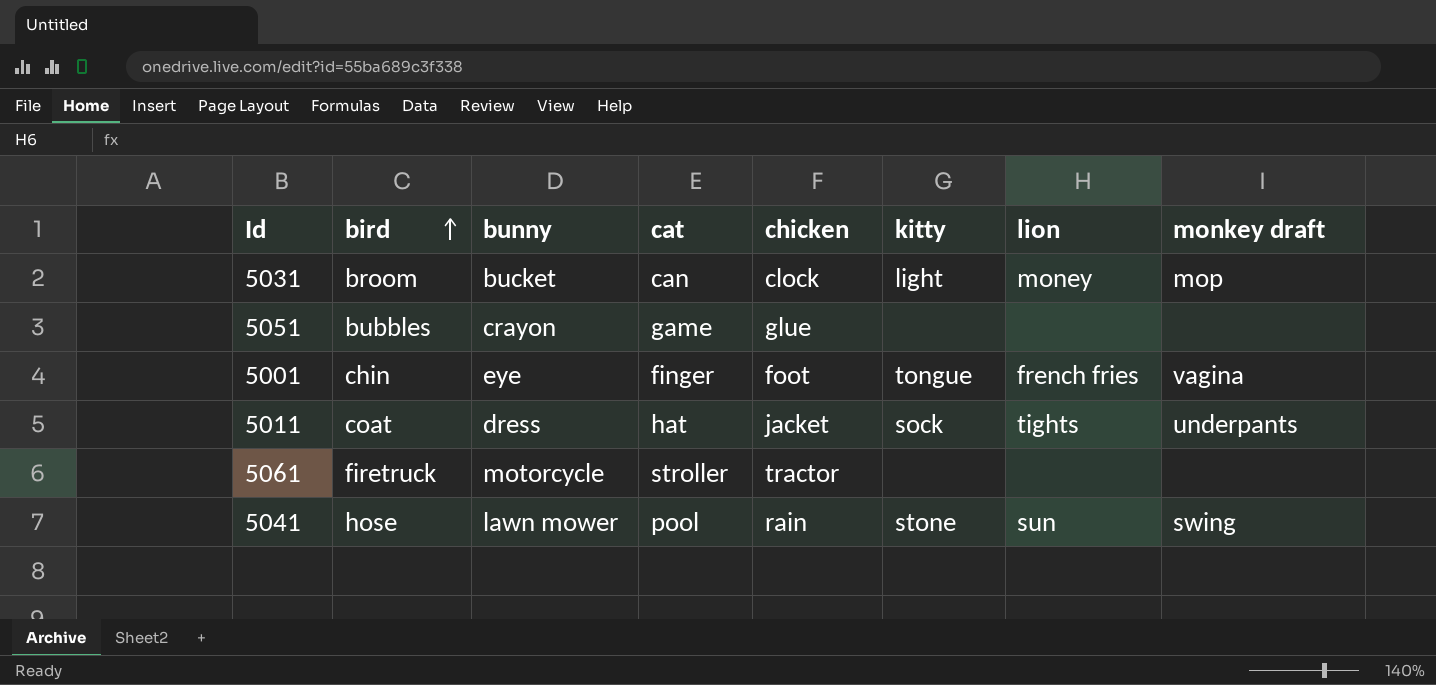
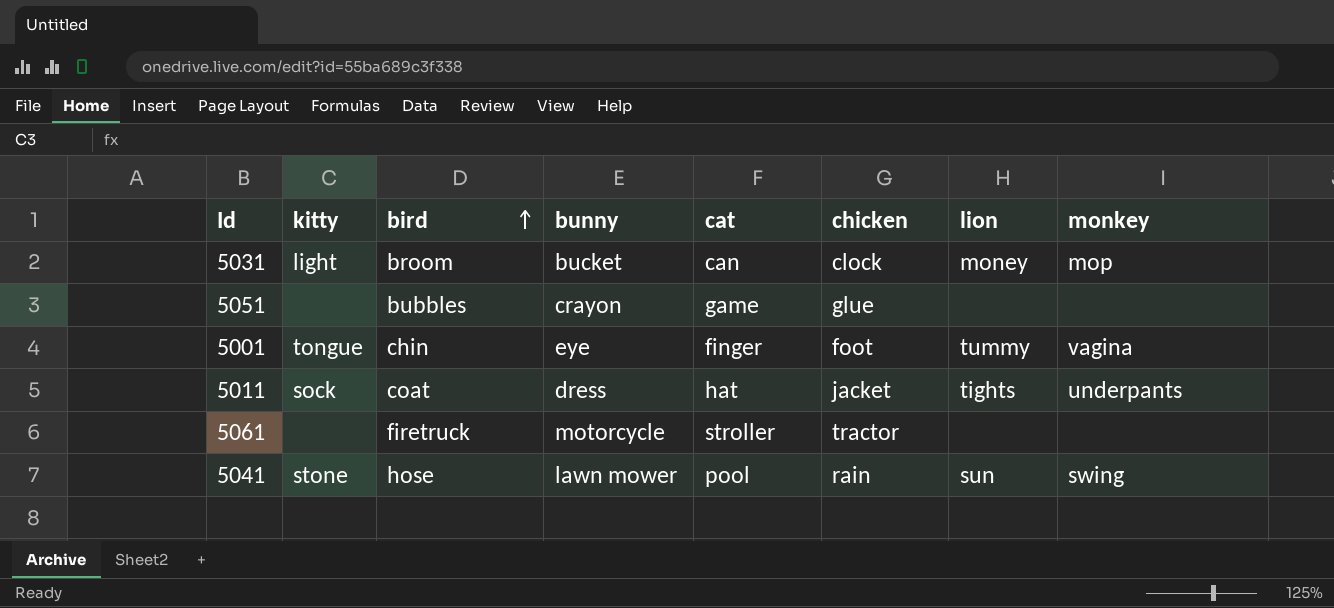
column kitty | position: 6 -> 2
column name: monkey draft -> monkey
5001 | lion: french fries -> tummy

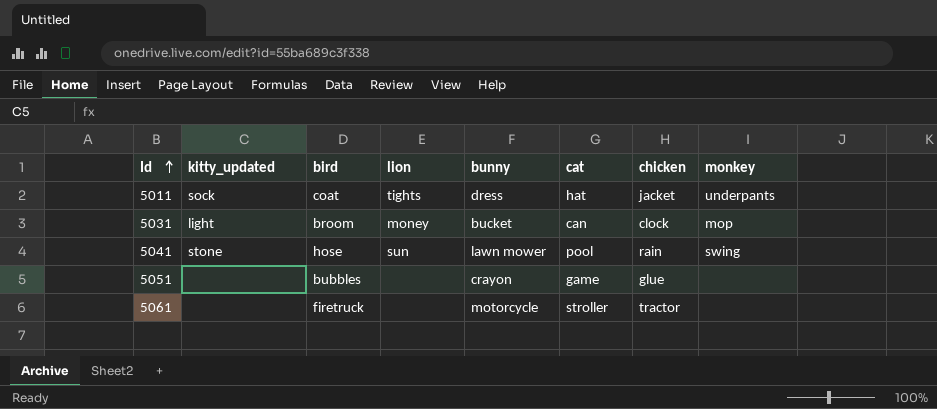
row order: bird ascending -> Id ascending
column name: kitty -> kitty_updated
column lion | position: 7 -> 4
row 5001: tongue | chin | eye | finger | foot | tummy | vagina -> none

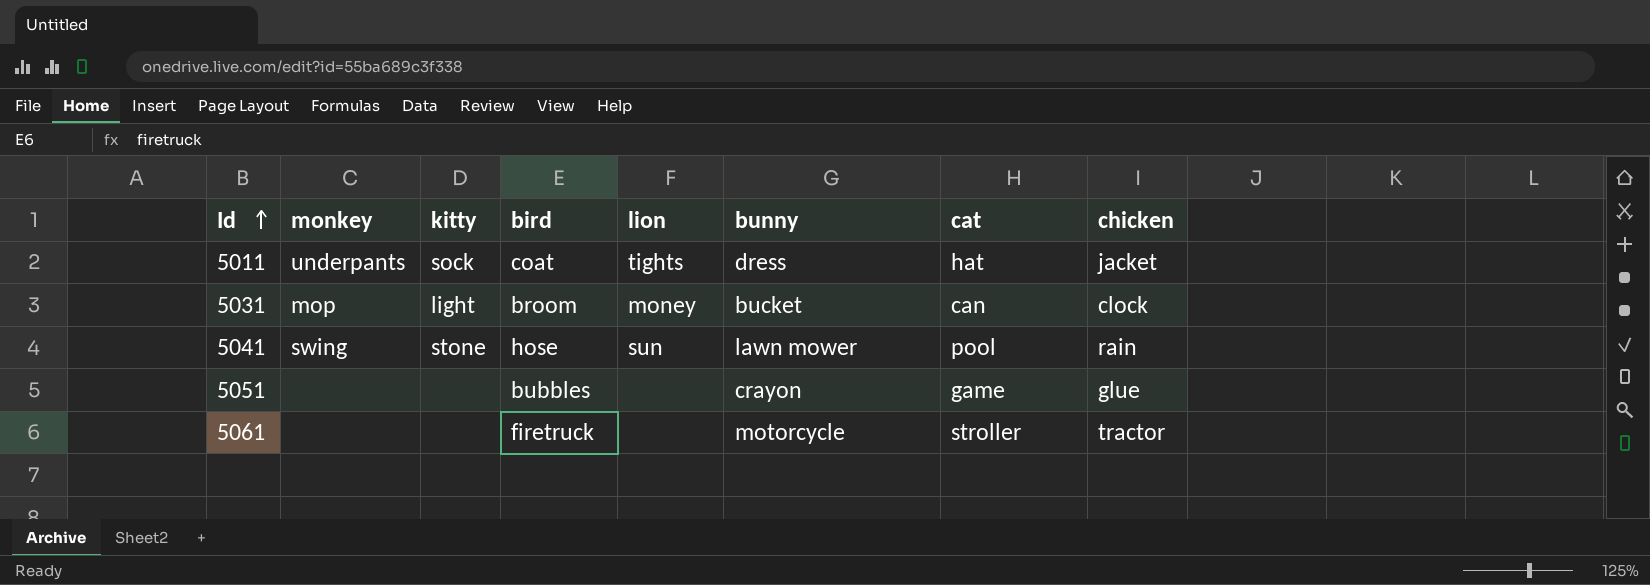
column monkey | position: 8 -> 2
column name: kitty_updated -> kitty

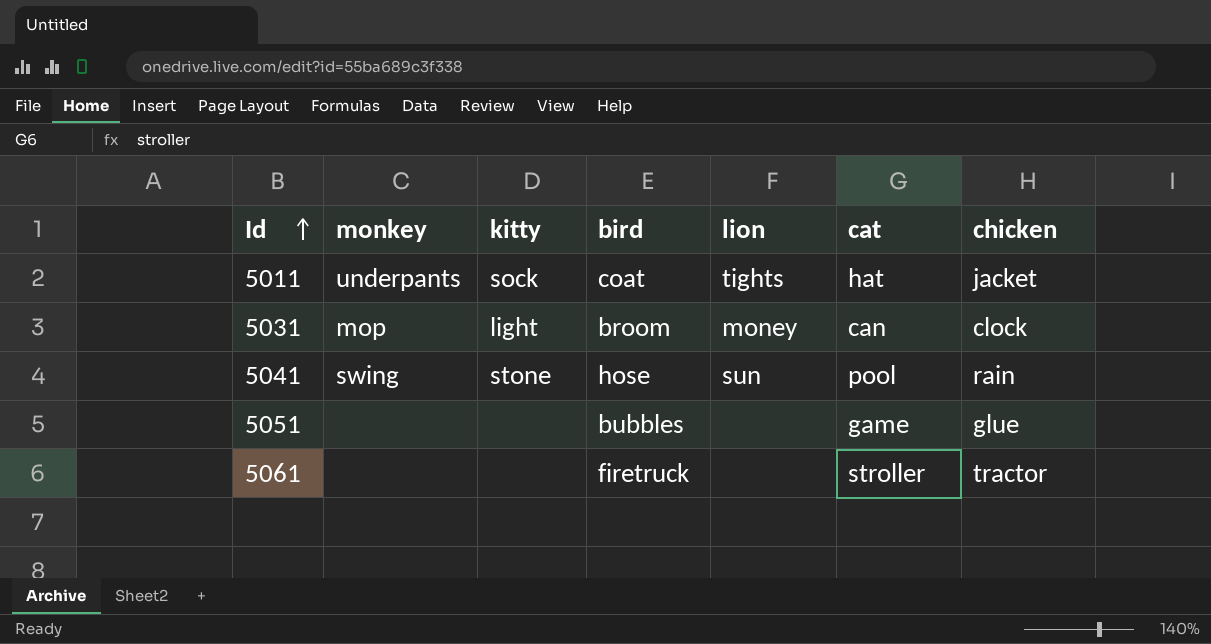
column bunny | position: 6 -> none

